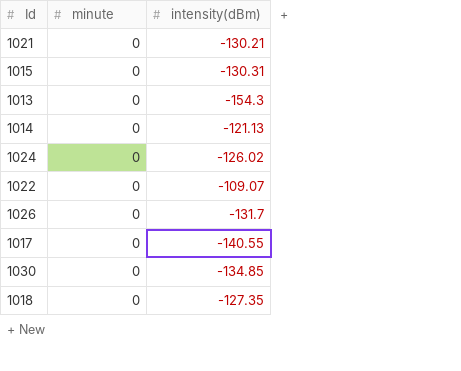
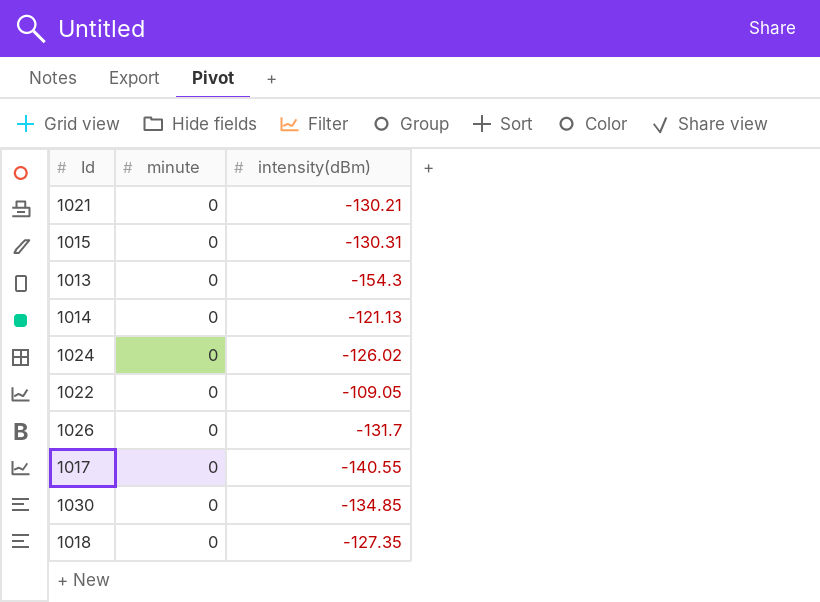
1022 | intensity(dBm): -109.07 -> -109.05

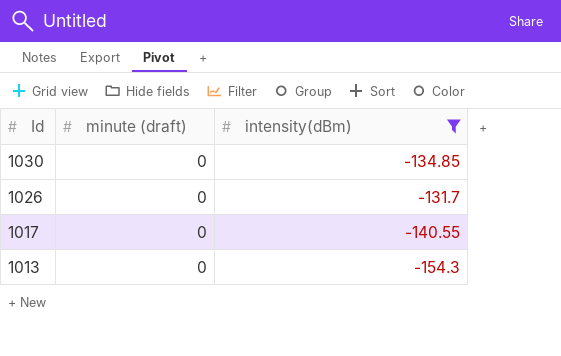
filter: none -> intensity(dBm) <= -131.7
row order: none -> Id descending
column name: minute -> minute (draft)

